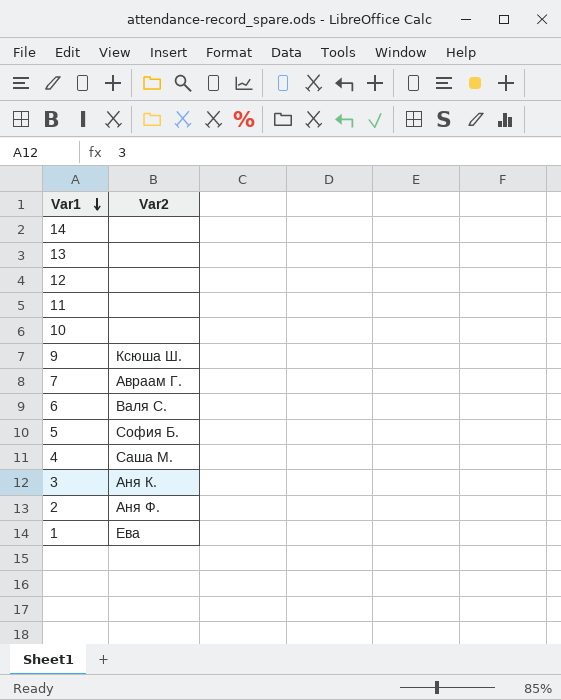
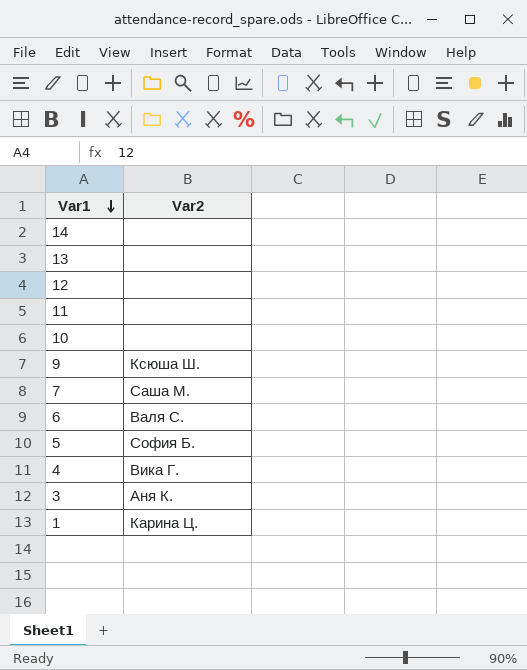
row 2: Аня Ф. -> none
7 | Var2: Авраам Г. -> Саша М.
4 | Var2: Саша М. -> Вика Г.
1 | Var2: Ева -> Карина Ц.

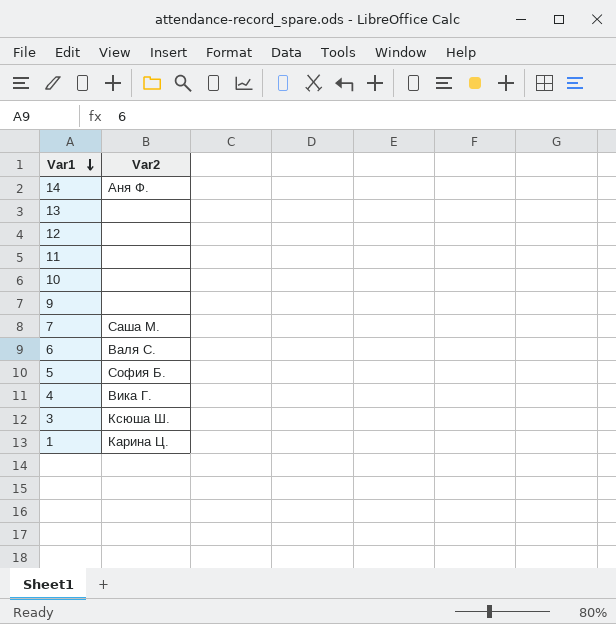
14 | Var2: none -> Аня Ф.
9 | Var2: Ксюша Ш. -> none
3 | Var2: Аня К. -> Ксюша Ш.

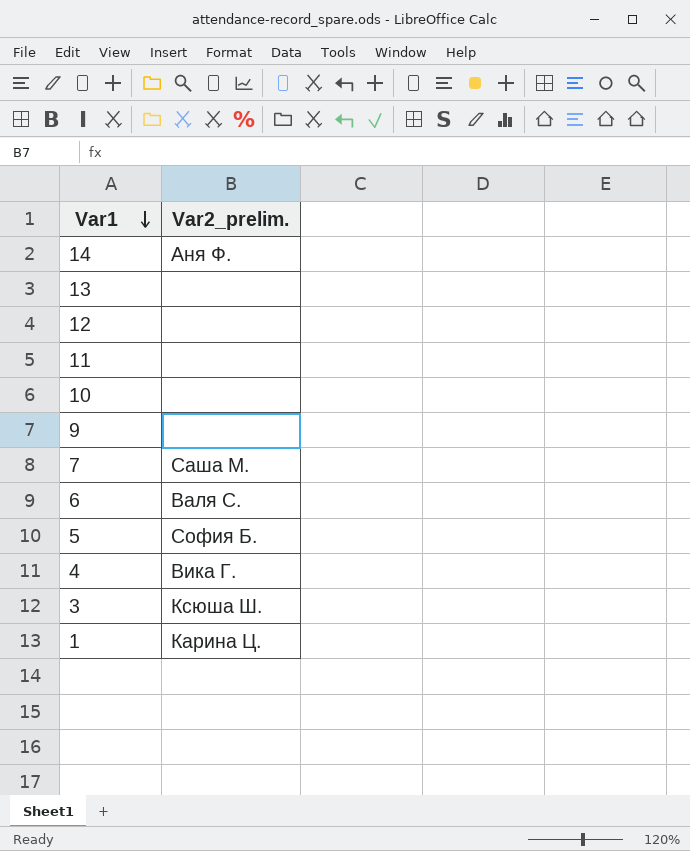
column name: Var2 -> Var2_prelim.

